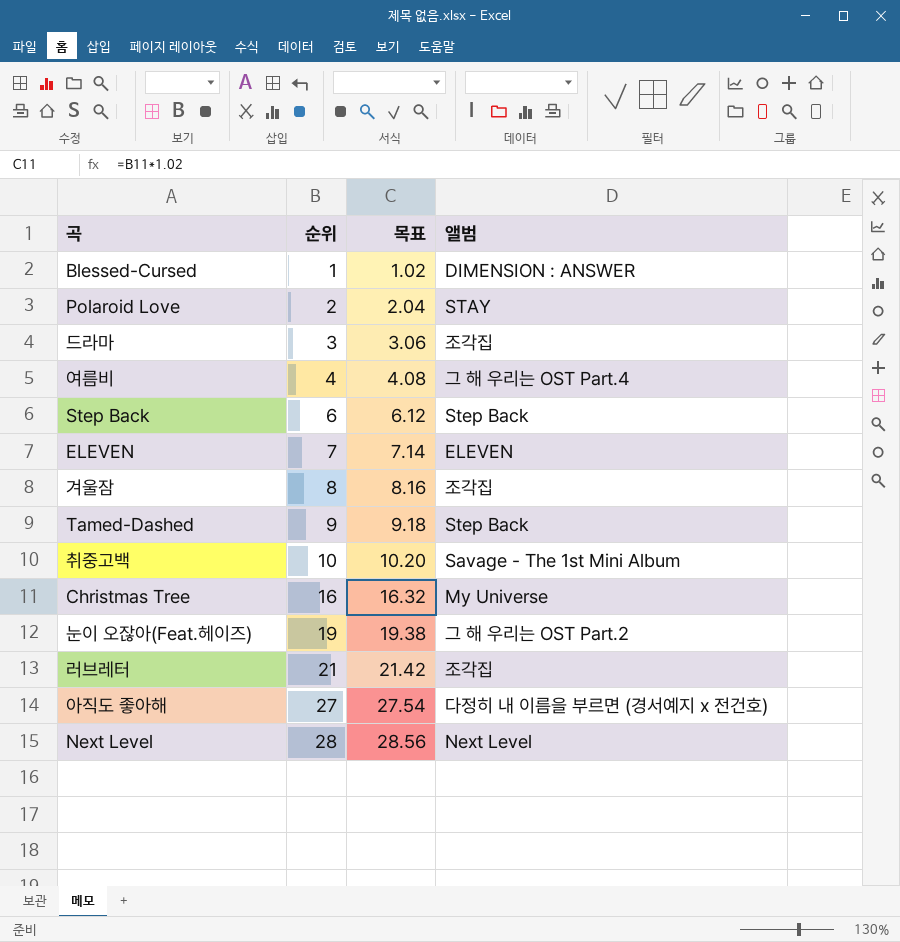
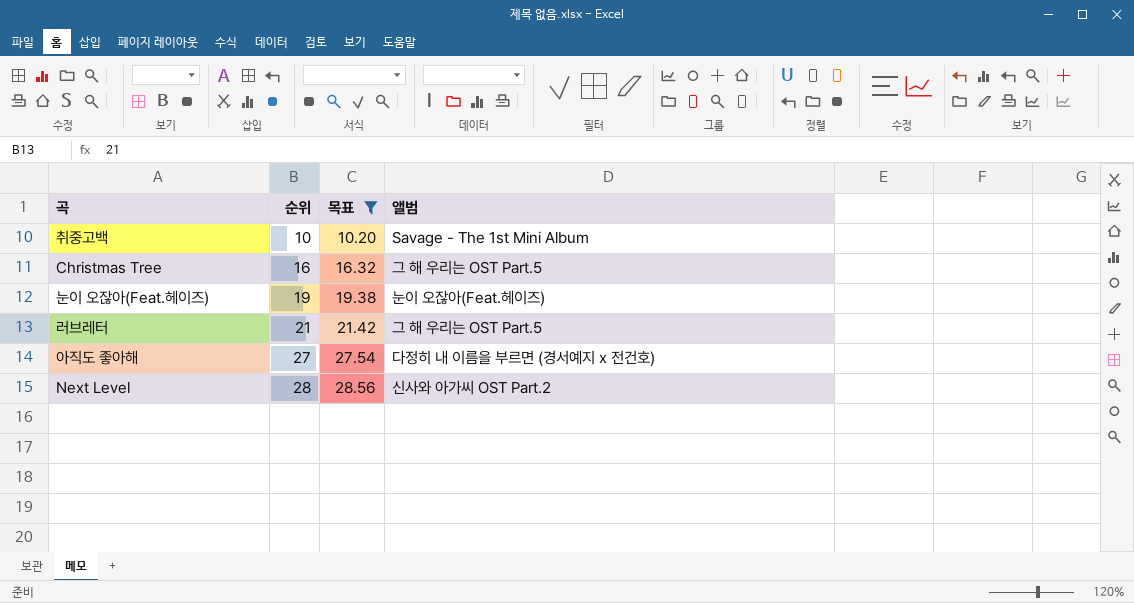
filter: none -> 목표 >= 10.20
Christmas Tree | 앨범: My Universe -> 그 해 우리는 OST Part.5
눈이 오잖아(Feat.헤이즈) | 앨범: 그 해 우리는 OST Part.2 -> 눈이 오잖아(Feat.헤이즈)
러브레터 | 앨범: 조각집 -> 그 해 우리는 OST Part.5
Next Level | 앨범: Next Level -> 신사와 아가씨 OST Part.2

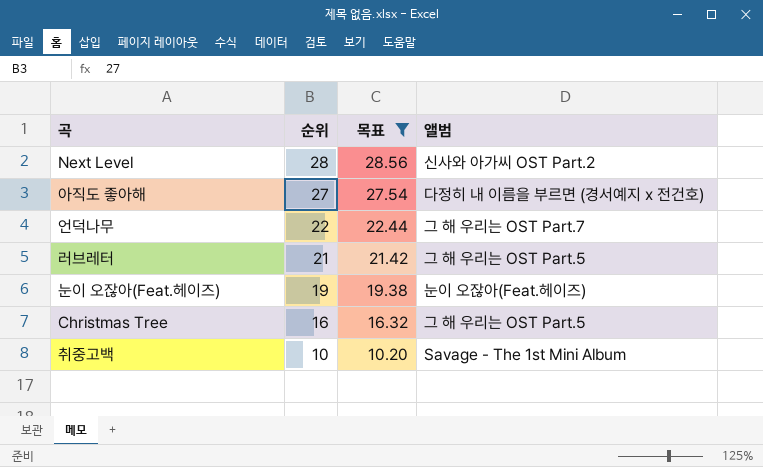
row order: 순위 ascending -> 순위 descending
row 언덕나무: none -> 22 | 22.44 | 그 해 우리는 OST Part.7

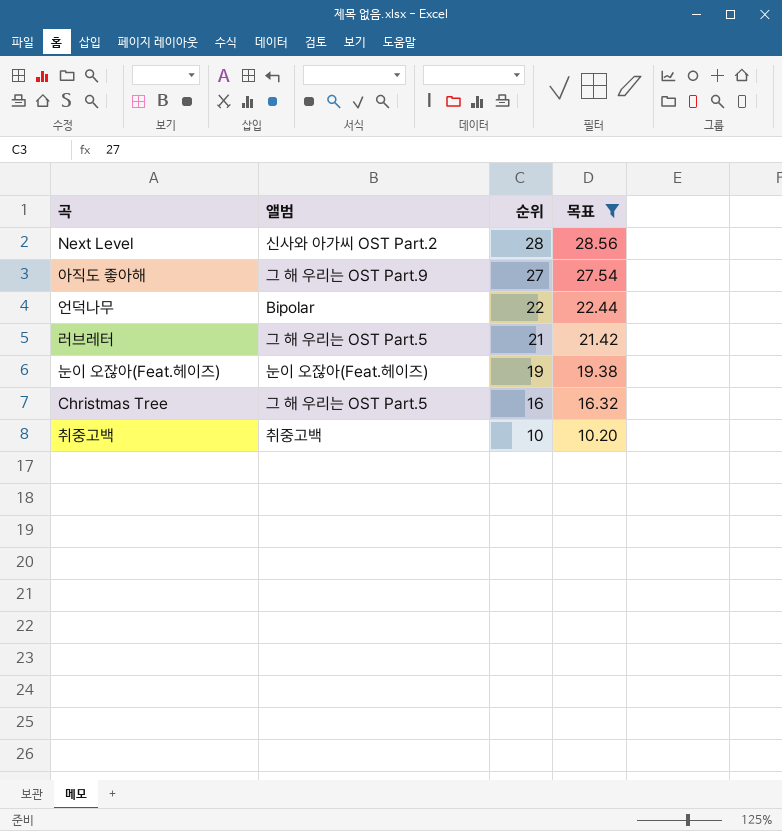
column 앨범 | position: 4 -> 2
아직도 좋아해 | 앨범: 다정히 내 이름을 부르면 (경서예지 x 전건호) -> 그 해 우리는 OST Part.9
언덕나무 | 앨범: 그 해 우리는 OST Part.7 -> Bipolar
취중고백 | 앨범: Savage - The 1st Mini Album -> 취중고백

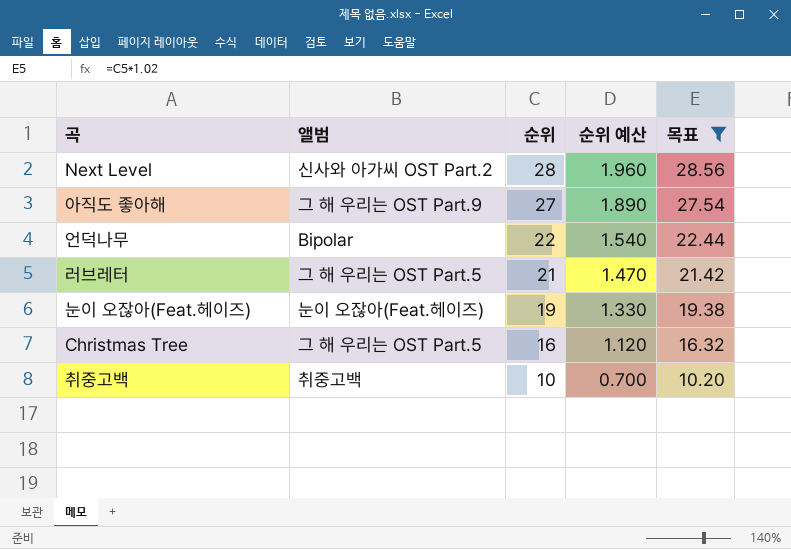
column 순위 예산 | formula: none -> [순위] * 0.07

